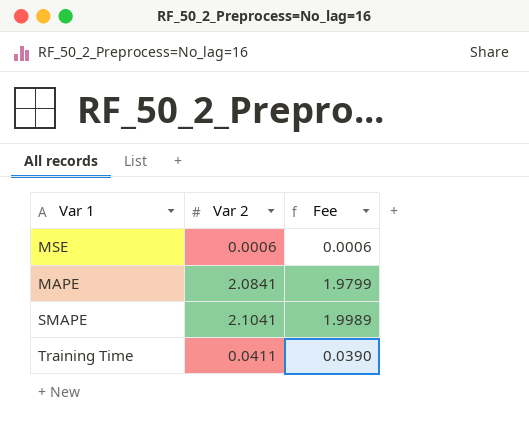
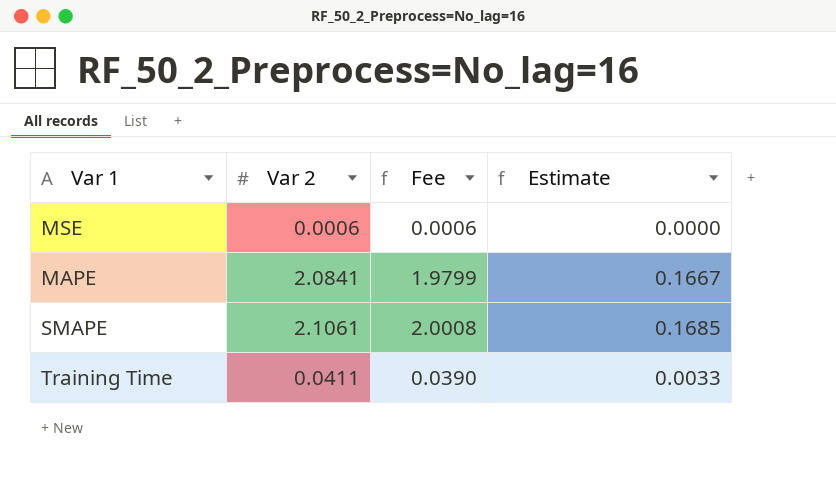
column Estimate | formula: none -> [Var 2] * 0.08
SMAPE | Var 2: 2.1041 -> 2.1061
SMAPE | Fee: 1.9989 -> 2.0008

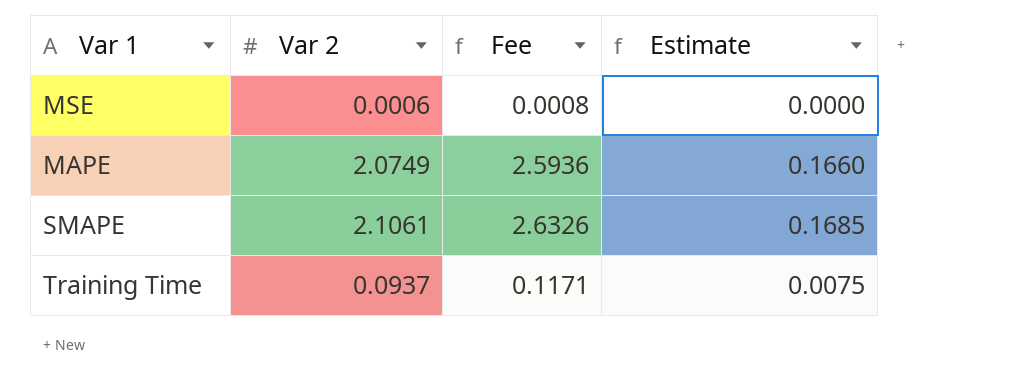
column Fee | formula: [Var 2] * 0.95 -> [Var 2] * 1.25
MAPE | Var 2: 2.0841 -> 2.0749
MAPE | Estimate: 0.1667 -> 0.1660
Training Time | Var 2: 0.0411 -> 0.0937
Training Time | Estimate: 0.0033 -> 0.0075

